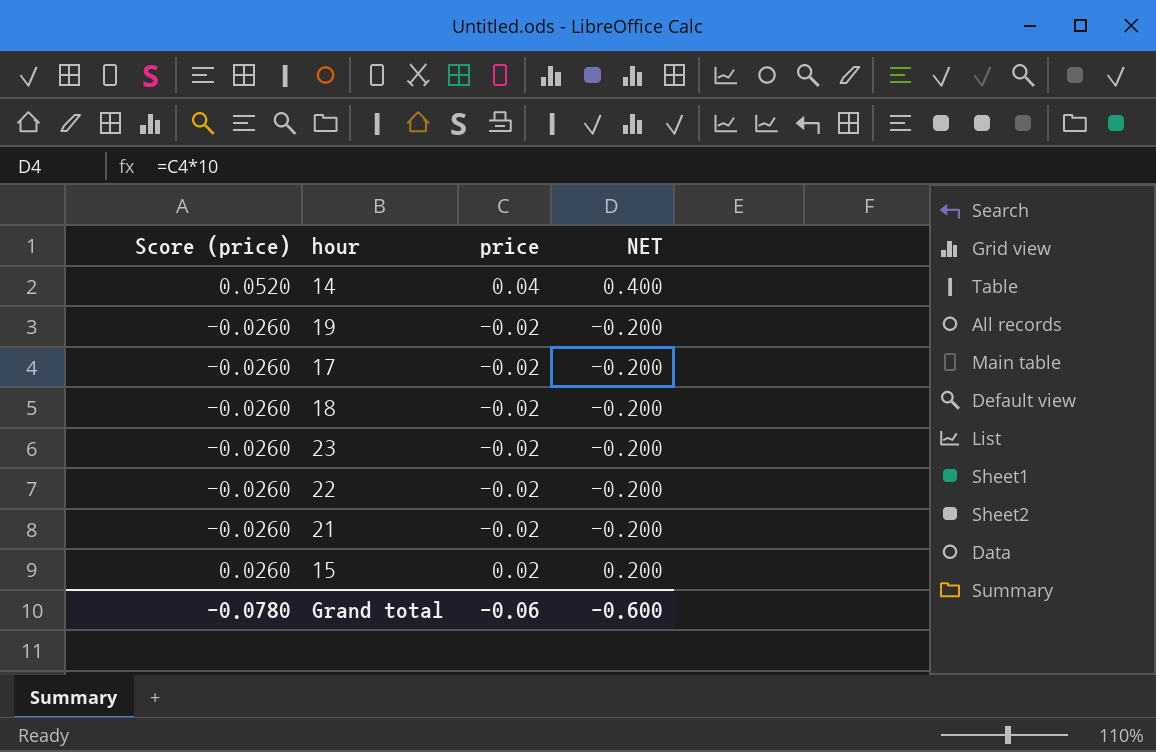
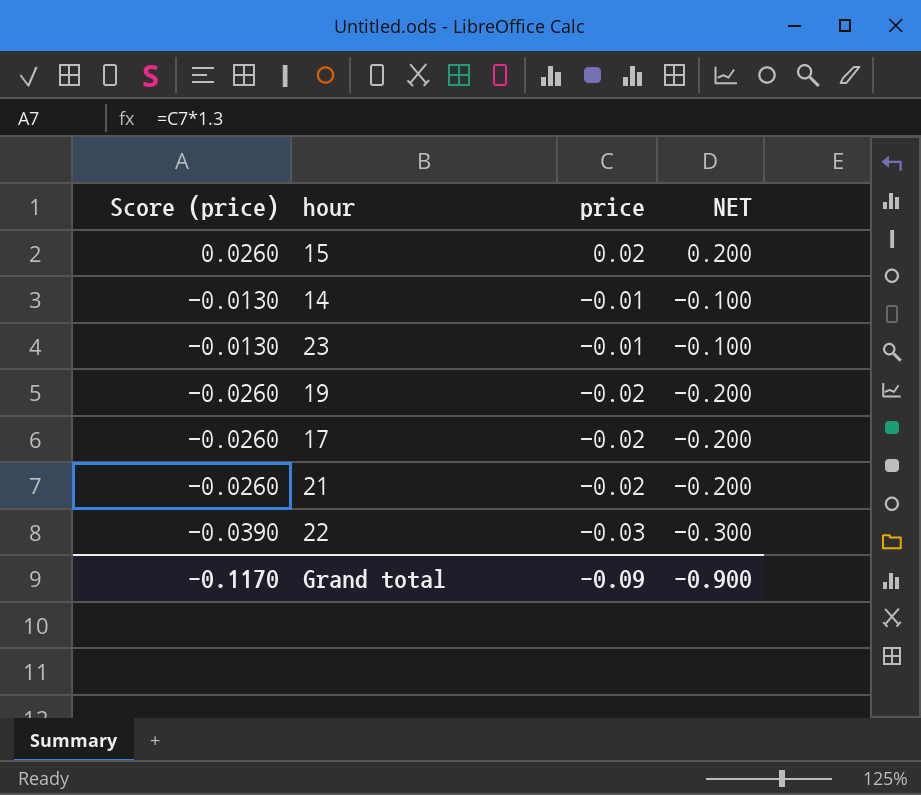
row order: none -> Score (price) descending
row 18: -0.0260 | -0.02 | -0.200 -> none
14 | Score (price): 0.0520 -> -0.0130
14 | price: 0.04 -> -0.01
14 | NET: 0.400 -> -0.100
23 | Score (price): -0.0260 -> -0.0130
23 | price: -0.02 -> -0.01
23 | NET: -0.200 -> -0.100
22 | Score (price): -0.0260 -> -0.0390
22 | price: -0.02 -> -0.03
22 | NET: -0.200 -> -0.300
Grand total | Score (price): -0.0780 -> -0.1170
Grand total | price: -0.06 -> -0.09
Grand total | NET: -0.600 -> -0.900

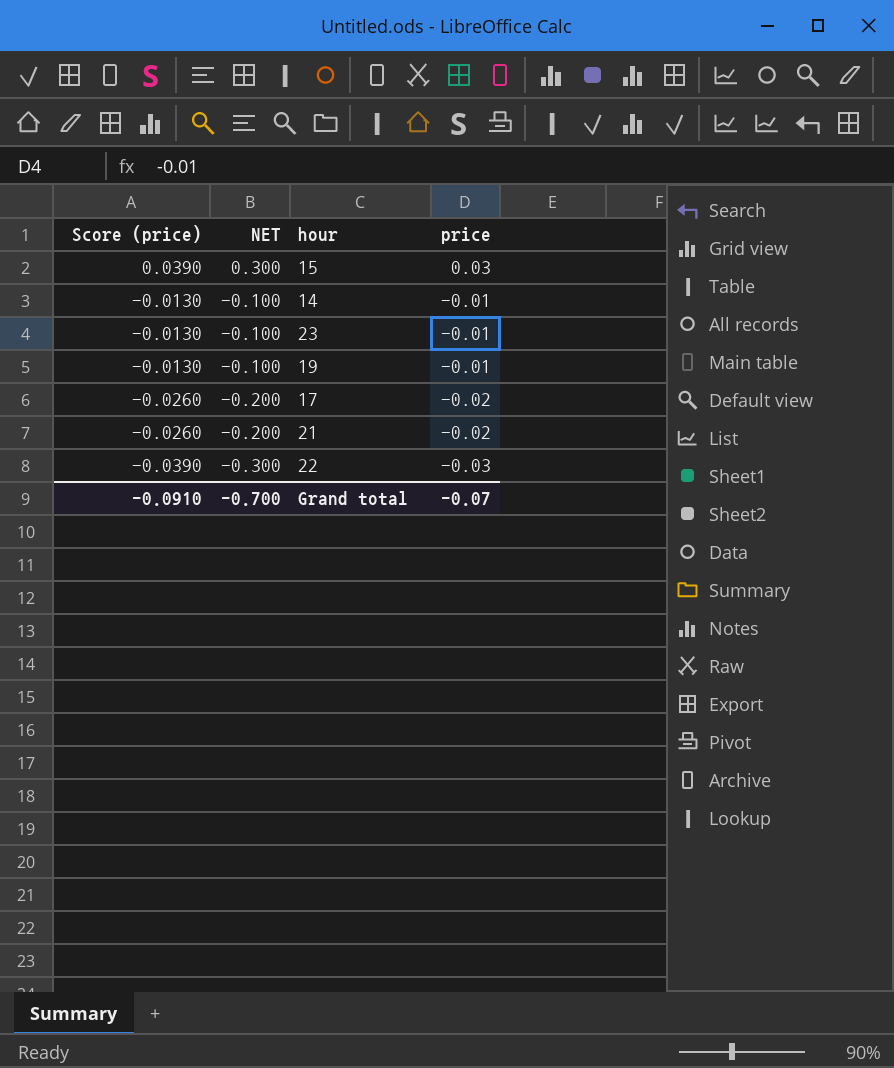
column NET | position: 4 -> 2
15 | Score (price): 0.0260 -> 0.0390
15 | NET: 0.200 -> 0.300
15 | price: 0.02 -> 0.03
19 | Score (price): -0.0260 -> -0.0130
19 | NET: -0.200 -> -0.100
19 | price: -0.02 -> -0.01
Grand total | Score (price): -0.1170 -> -0.0910
Grand total | NET: -0.900 -> -0.700
Grand total | price: -0.09 -> -0.07

